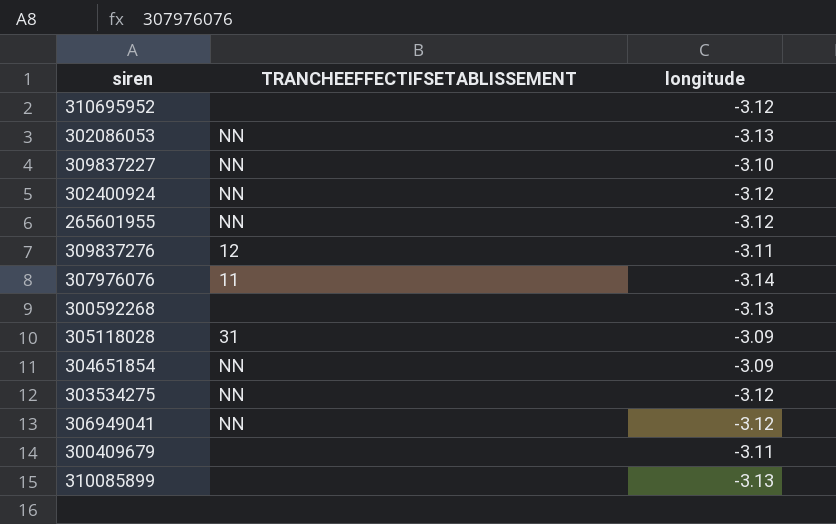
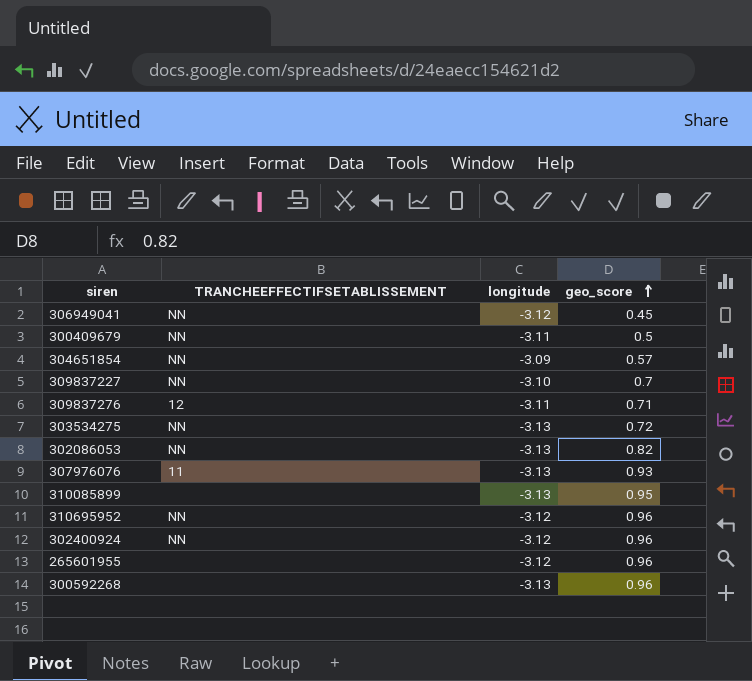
row order: none -> geo_score ascending
column geo_score | position: none -> 4
row 305118028: 31 | -3.09 -> none
300409679 | TRANCHEEFFECTIFSETABLISSEMENT: none -> NN
303534275 | longitude: -3.12 -> -3.13
307976076 | longitude: -3.14 -> -3.13
310695952 | TRANCHEEFFECTIFSETABLISSEMENT: none -> NN
265601955 | TRANCHEEFFECTIFSETABLISSEMENT: NN -> none

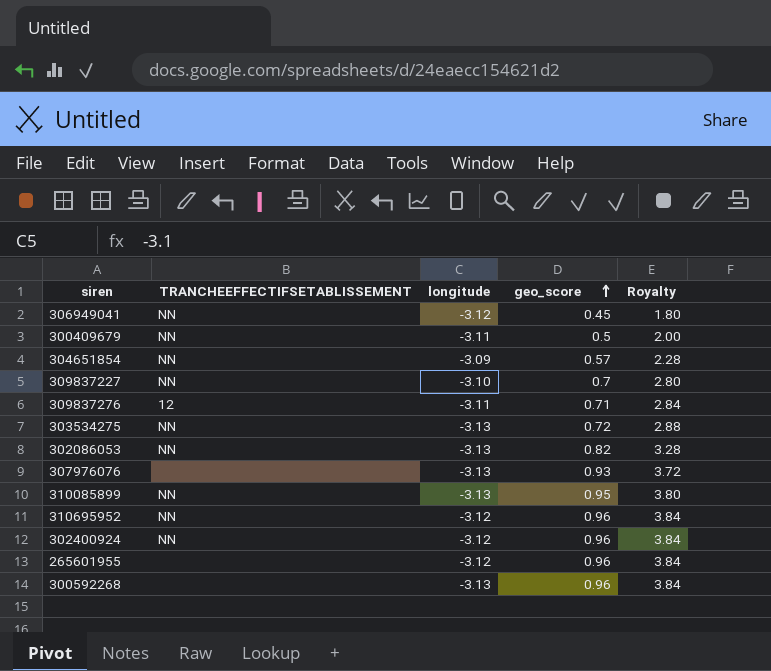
column Royalty | formula: none -> [geo_score] * 4
307976076 | TRANCHEEFFECTIFSETABLISSEMENT: 11 -> none
310085899 | TRANCHEEFFECTIFSETABLISSEMENT: none -> NN

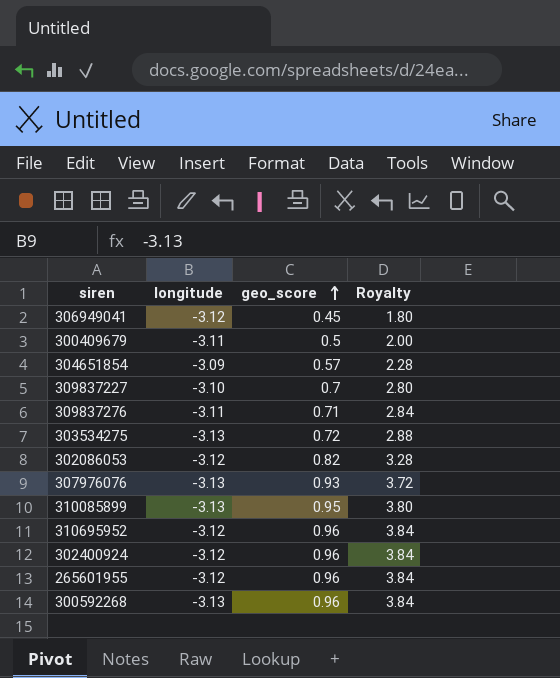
column TRANCHEEFFECTIFSETABLISSEMENT | position: 2 -> none
302086053 | longitude: -3.13 -> -3.12

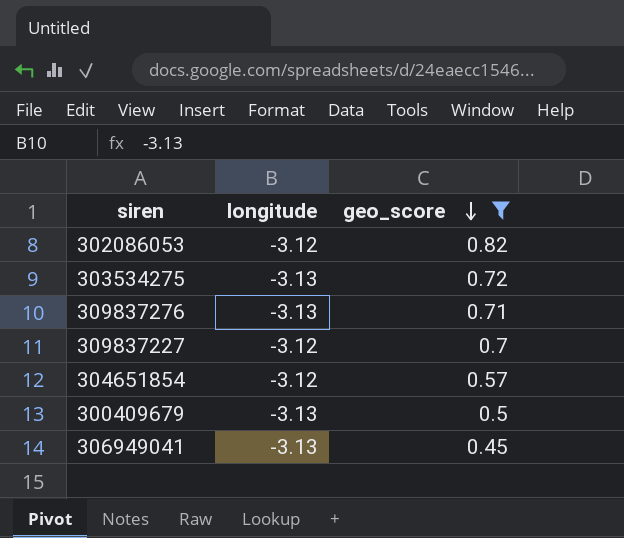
filter: none -> geo_score <= 0.82
row order: geo_score ascending -> geo_score descending
column Royalty | formula: [geo_score] * 4 -> none
309837276 | longitude: -3.11 -> -3.13
309837227 | longitude: -3.10 -> -3.12
304651854 | longitude: -3.09 -> -3.12
300409679 | longitude: -3.11 -> -3.13
306949041 | longitude: -3.12 -> -3.13

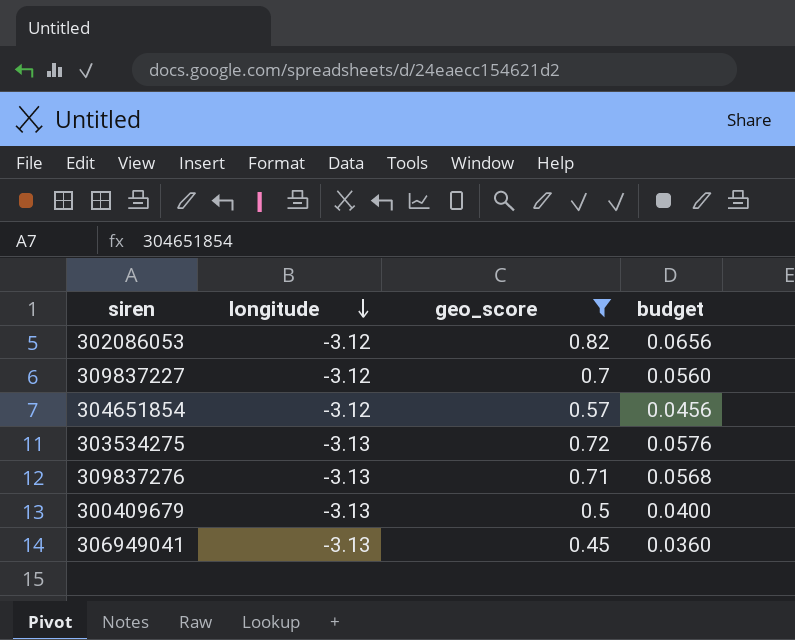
row order: geo_score descending -> longitude descending
column budget | formula: none -> [geo_score] * 0.08

